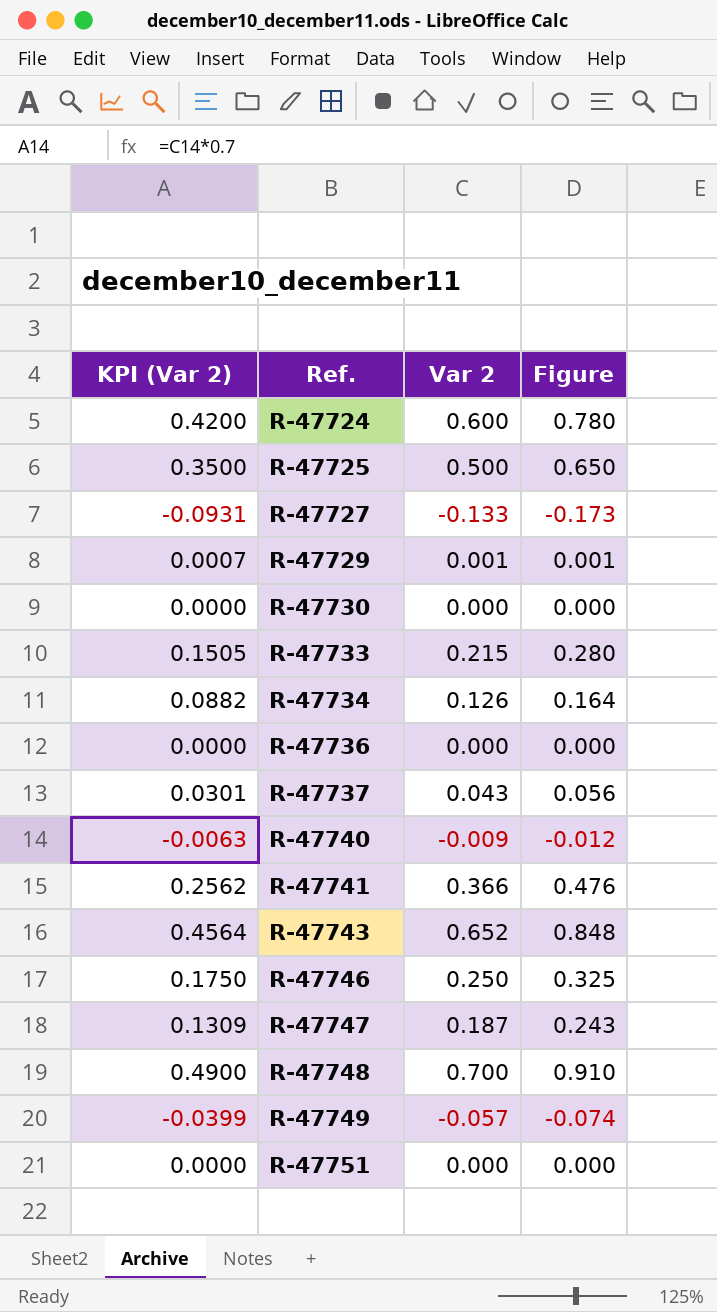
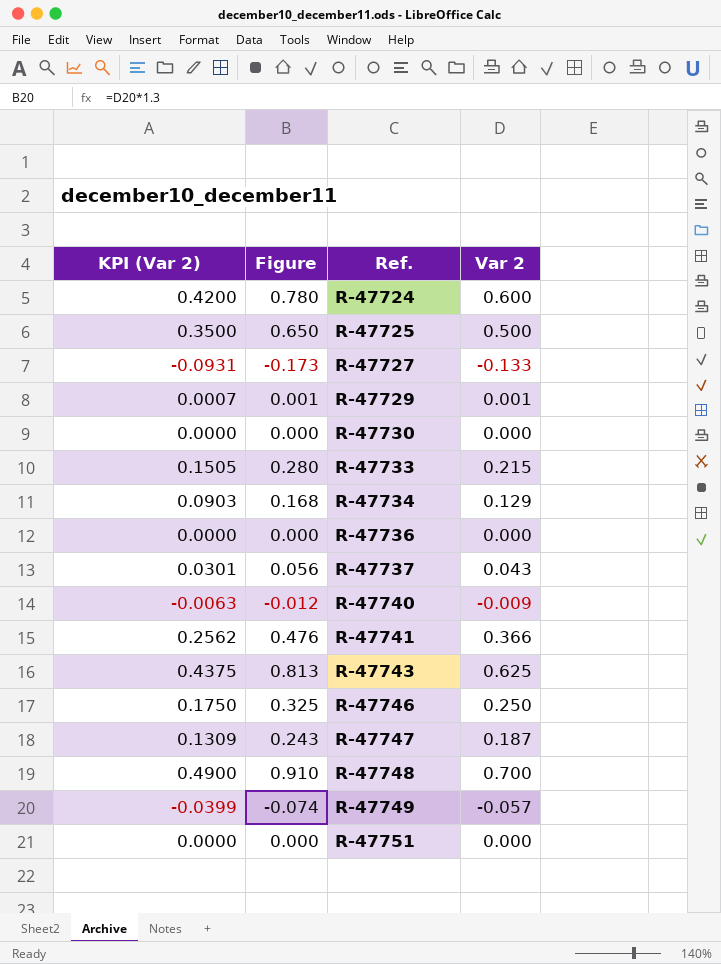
column Figure | position: 4 -> 2
R-47734 | KPI (Var 2): 0.0882 -> 0.0903
R-47734 | Figure: 0.164 -> 0.168
R-47734 | Var 2: 0.126 -> 0.129
R-47743 | KPI (Var 2): 0.4564 -> 0.4375
R-47743 | Figure: 0.848 -> 0.813
R-47743 | Var 2: 0.652 -> 0.625

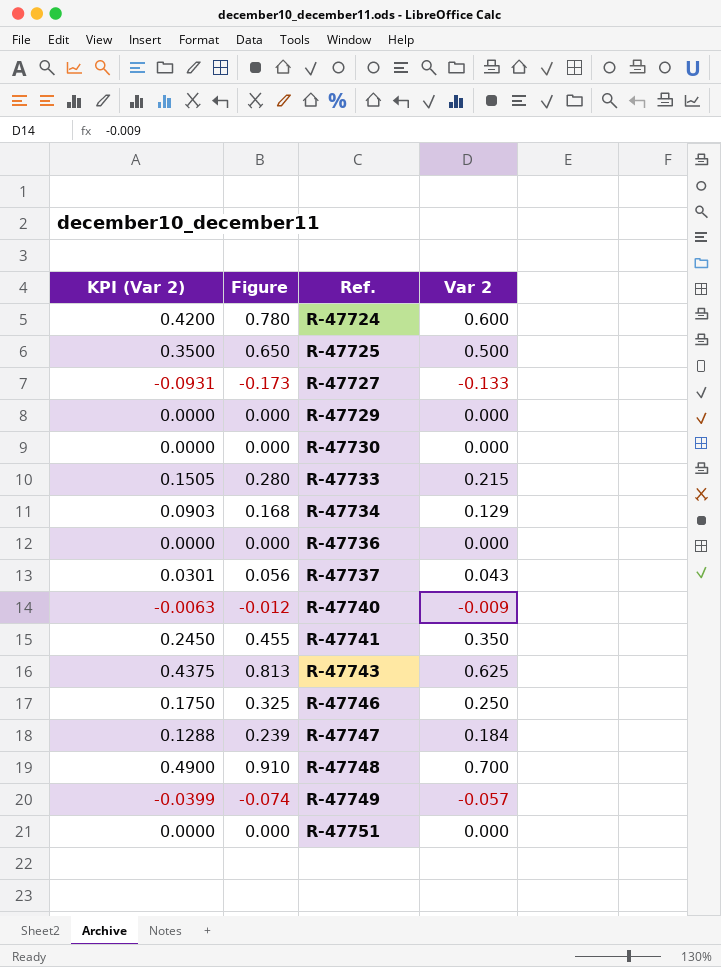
R-47729 | KPI (Var 2): 0.0007 -> 0.0000
R-47729 | Figure: 0.001 -> 0.000
R-47729 | Var 2: 0.001 -> 0.000
R-47741 | KPI (Var 2): 0.2562 -> 0.2450
R-47741 | Figure: 0.476 -> 0.455
R-47741 | Var 2: 0.366 -> 0.350
R-47747 | KPI (Var 2): 0.1309 -> 0.1288
R-47747 | Figure: 0.243 -> 0.239
R-47747 | Var 2: 0.187 -> 0.184

